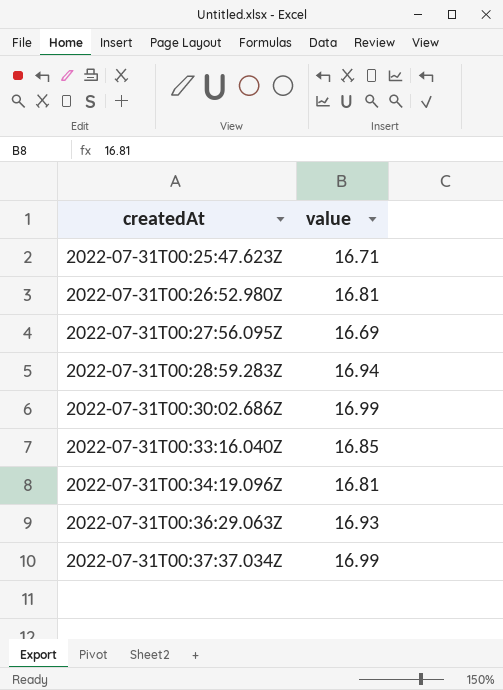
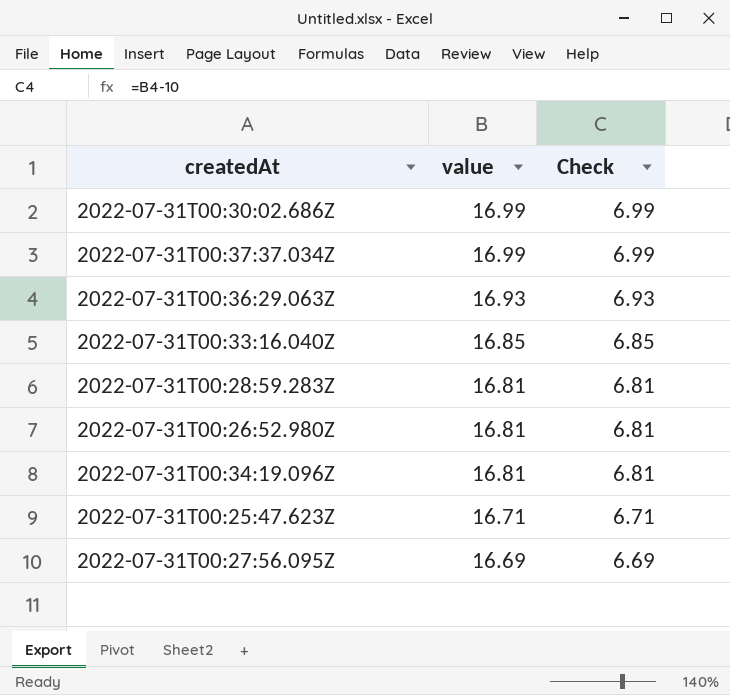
row order: createdAt ascending -> value descending
column Check | formula: none -> [value] - 10
2022-07-31T00:28:59.283Z | value: 16.94 -> 16.81

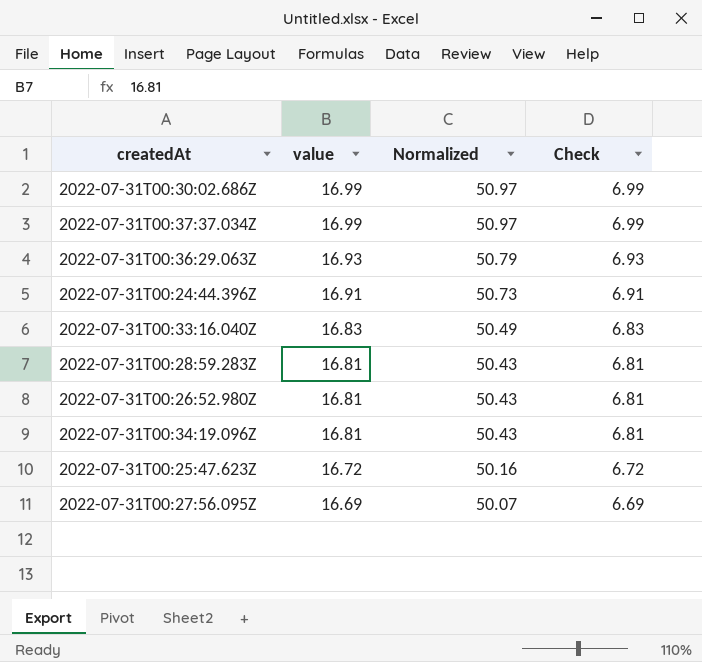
column Normalized | formula: none -> [value] * 3
row 2022-07-31T00:24:44.396Z: none -> 16.91 | 50.73 | 6.91
2022-07-31T00:33:16.040Z | value: 16.85 -> 16.83
2022-07-31T00:33:16.040Z | Check: 6.85 -> 6.83
2022-07-31T00:25:47.623Z | value: 16.71 -> 16.72
2022-07-31T00:25:47.623Z | Check: 6.71 -> 6.72

